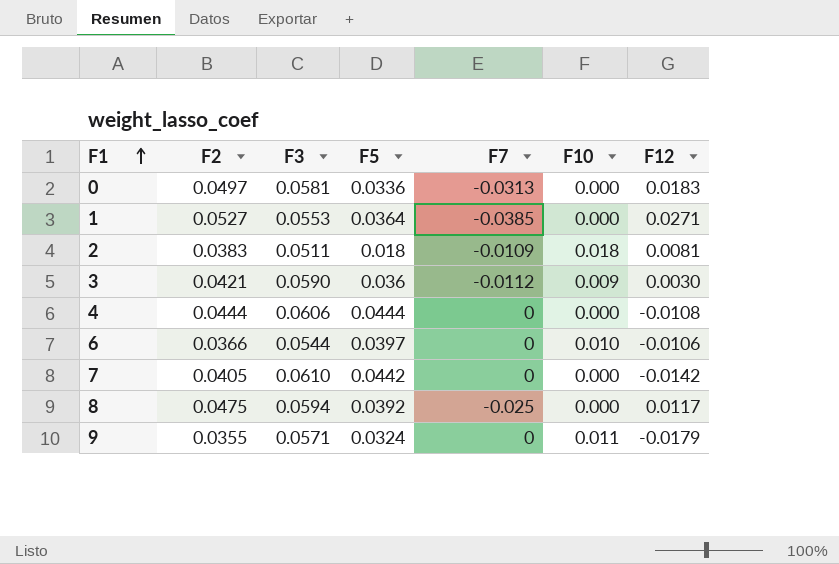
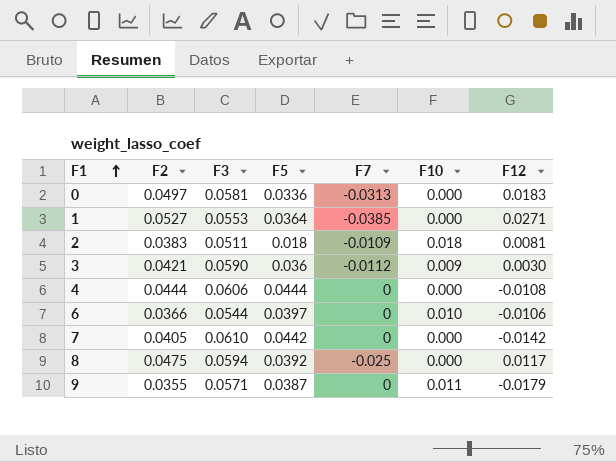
9 | F5: 0.0324 -> 0.0387

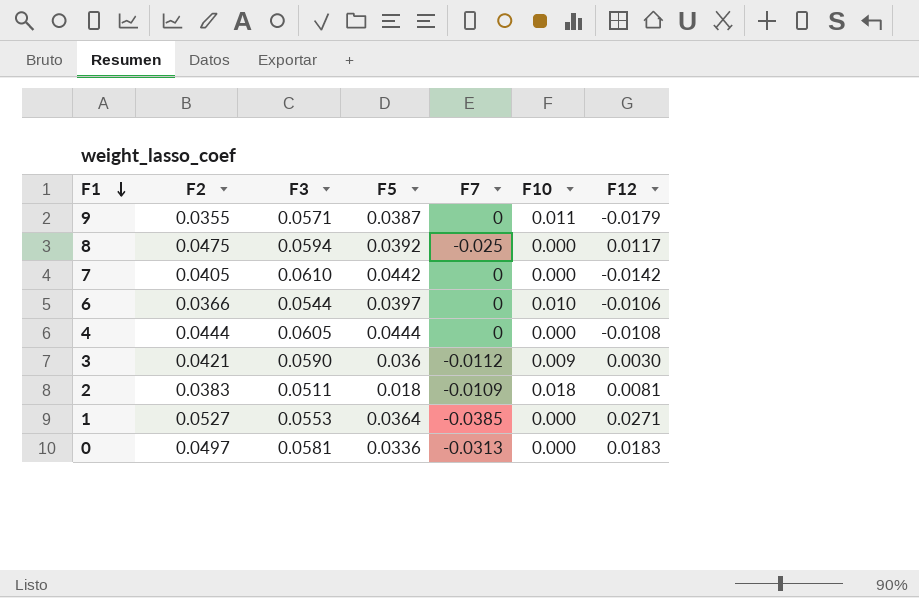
row order: F1 ascending -> F1 descending
4 | F3: 0.0606 -> 0.0605

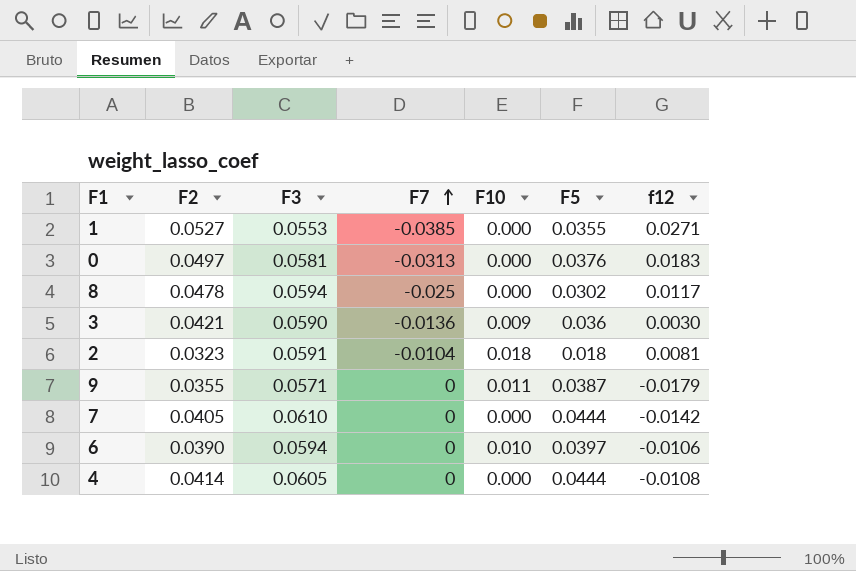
row order: F1 descending -> F7 ascending
column F5 | position: 4 -> 6
column name: F12 -> f12
1 | F5: 0.0364 -> 0.0355
0 | F5: 0.0336 -> 0.0376
8 | F2: 0.0475 -> 0.0478
8 | F5: 0.0392 -> 0.0302
3 | F7: -0.0112 -> -0.0136
2 | F2: 0.0383 -> 0.0323
2 | F3: 0.0511 -> 0.0591
2 | F7: -0.0109 -> -0.0104
7 | F5: 0.0442 -> 0.0444
6 | F2: 0.0366 -> 0.0390
6 | F3: 0.0544 -> 0.0594
4 | F2: 0.0444 -> 0.0414

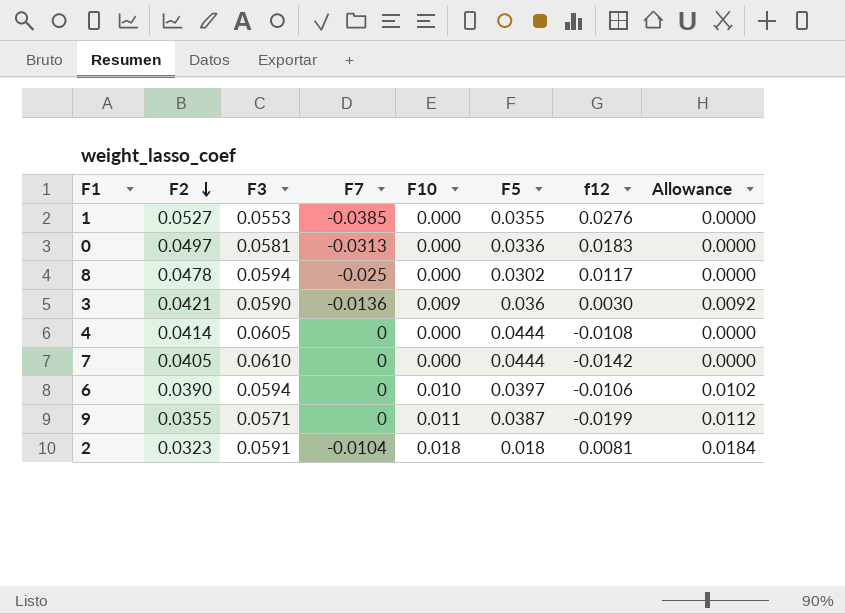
row order: F7 ascending -> F2 descending
column Allowance | formula: none -> [F10] * 1.02
1 | f12: 0.0271 -> 0.0276
0 | F5: 0.0376 -> 0.0336
9 | f12: -0.0179 -> -0.0199

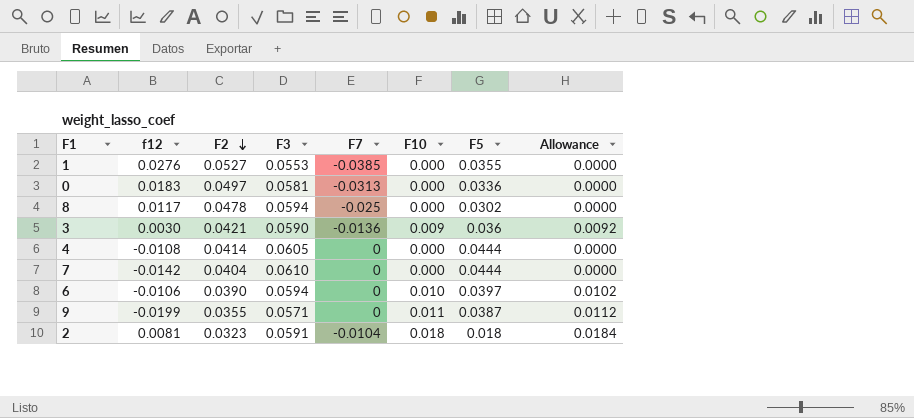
column f12 | position: 7 -> 2
7 | F2: 0.0405 -> 0.0404

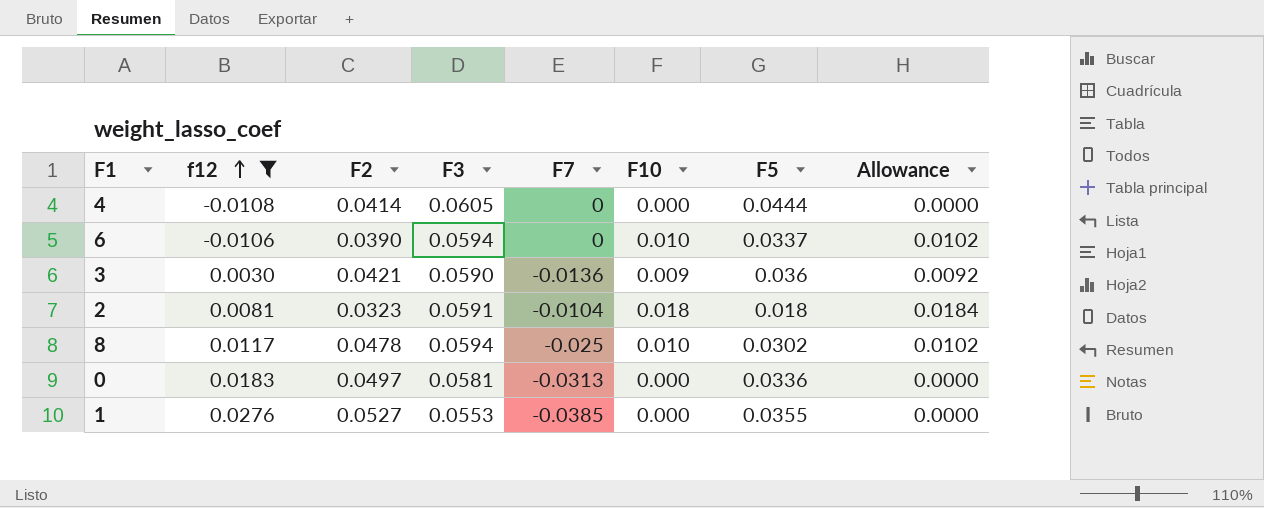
filter: none -> f12 >= -0.0108
row order: F2 descending -> f12 ascending
6 | F5: 0.0397 -> 0.0337
8 | F10: 0.000 -> 0.010
8 | Allowance: 0.0000 -> 0.0102

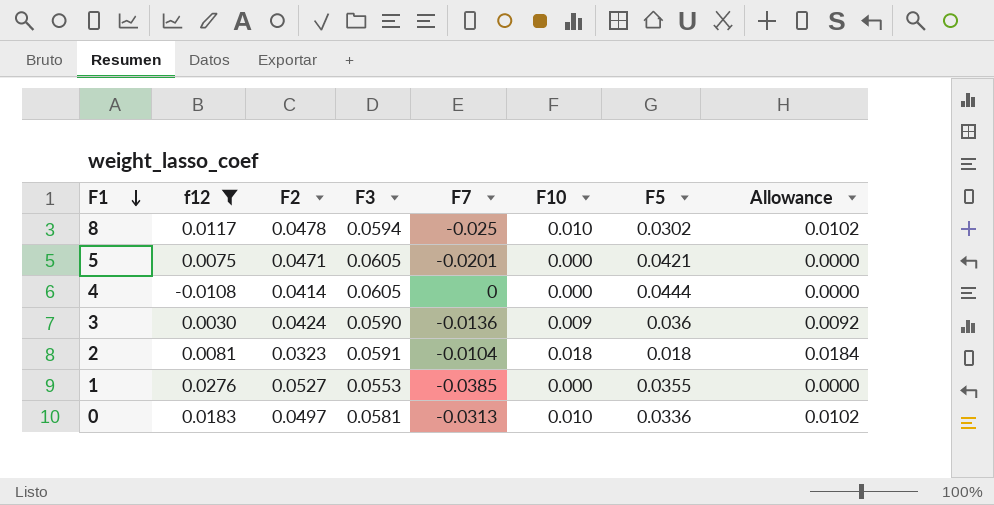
row order: f12 ascending -> F1 descending
row 6: -0.0106 | 0.0390 | 0.0594 | 0 | 0.010 | 0.0337 | 0.0102 -> none
row 5: none -> 0.0075 | 0.0471 | 0.0605 | -0.0201 | 0.000 | 0.0421 | 0.0000
3 | F2: 0.0421 -> 0.0424
0 | F10: 0.000 -> 0.010
0 | Allowance: 0.0000 -> 0.0102

